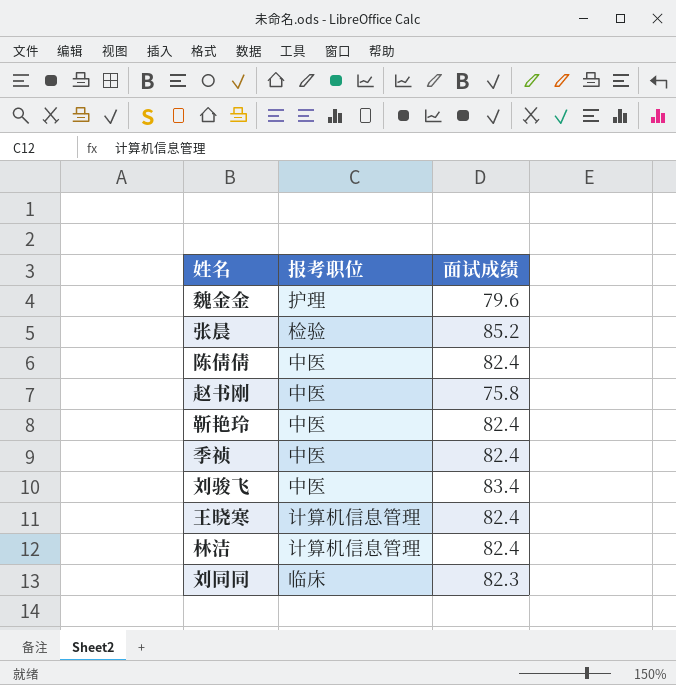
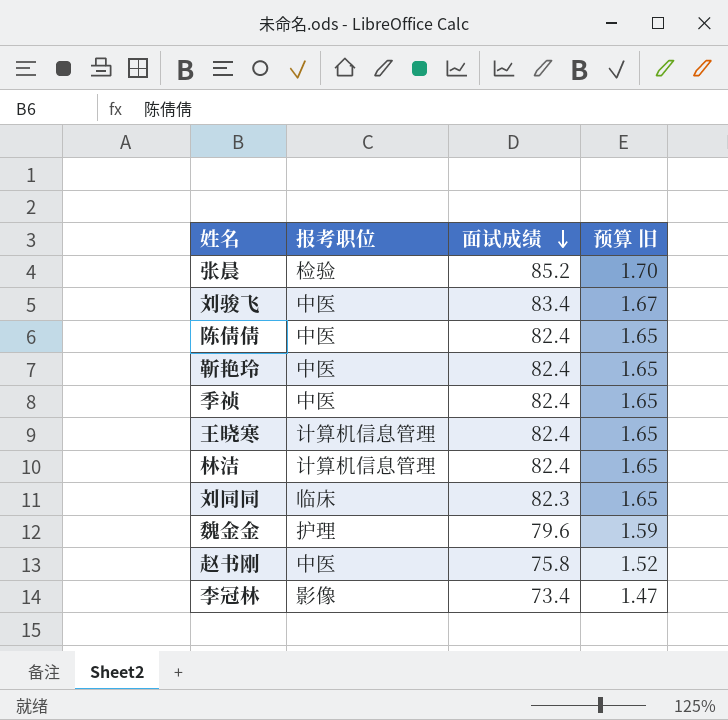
row order: none -> 面试成绩 descending
column 预算 旧 | formula: none -> [面试成绩] * 0.02
row 李冠林: none -> 影像 | 73.4 | 1.47

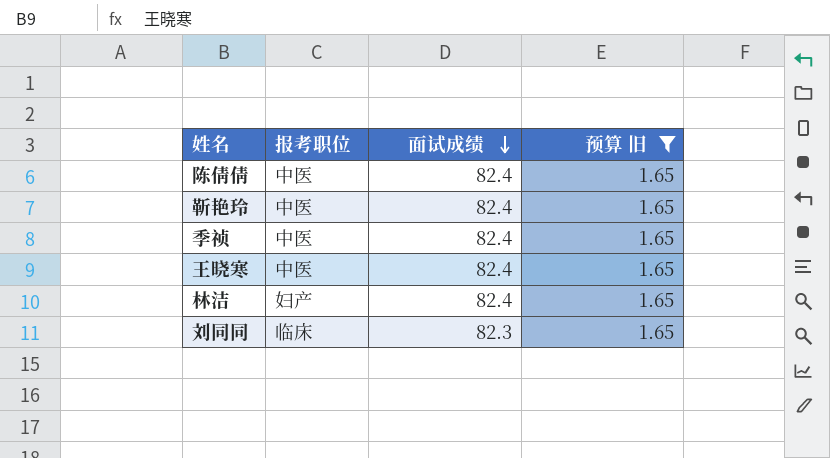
filter: none -> 预算 旧 = 1.65
王晓寒 | 报考职位: 计算机信息管理 -> 中医
林洁 | 报考职位: 计算机信息管理 -> 妇产

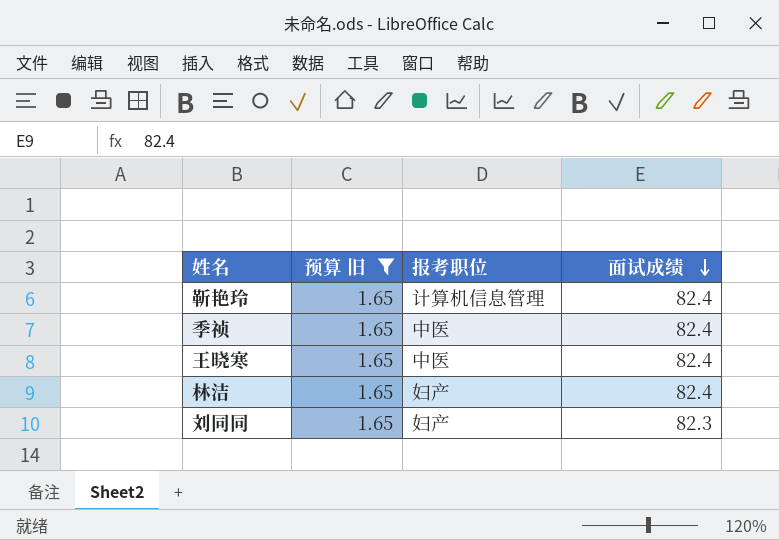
column 预算 旧 | position: 4 -> 2
row 陈倩倩: 中医 | 82.4 | 1.65 -> none
靳艳玲 | 报考职位: 中医 -> 计算机信息管理
刘同同 | 报考职位: 临床 -> 妇产

